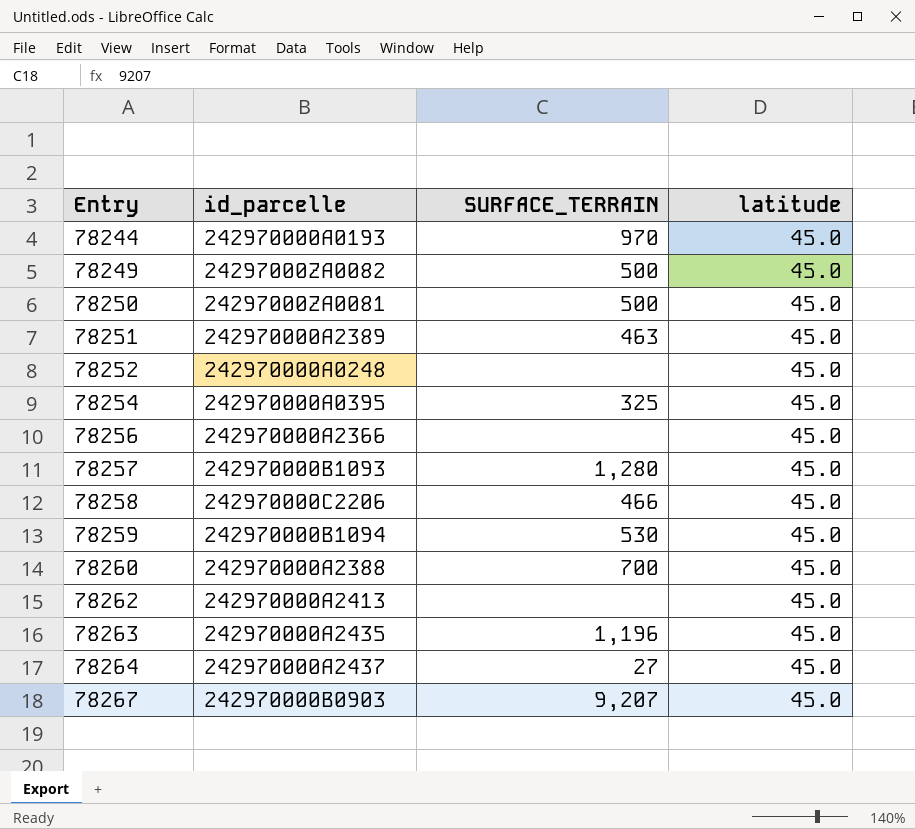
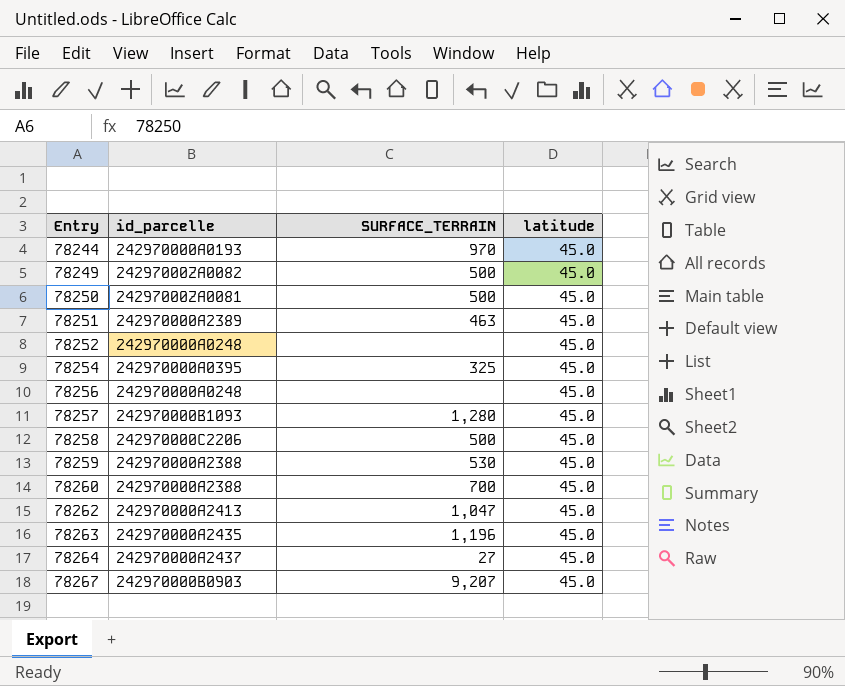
78256 | id_parcelle: 242970000A2366 -> 242970000A0248
78258 | SURFACE_TERRAIN: 466 -> 500
78259 | id_parcelle: 242970000B1094 -> 242970000A2388
78262 | SURFACE_TERRAIN: none -> 1,047

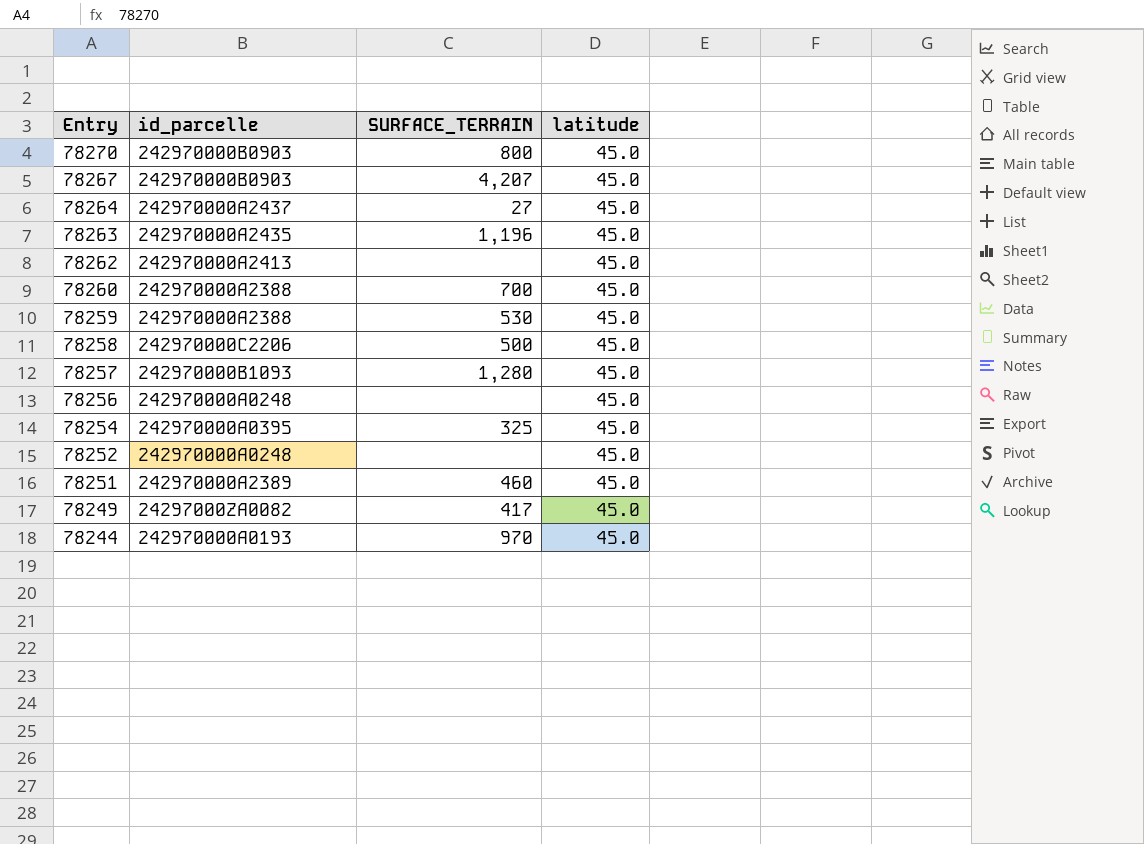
row order: Entry ascending -> Entry descending
row 78250: 24297000ZA0081 | 500 | 45.0 -> none
row 78270: none -> 242970000B0903 | 800 | 45.0
78267 | SURFACE_TERRAIN: 9,207 -> 4,207
78262 | SURFACE_TERRAIN: 1,047 -> none
78251 | SURFACE_TERRAIN: 463 -> 460
78249 | SURFACE_TERRAIN: 500 -> 417

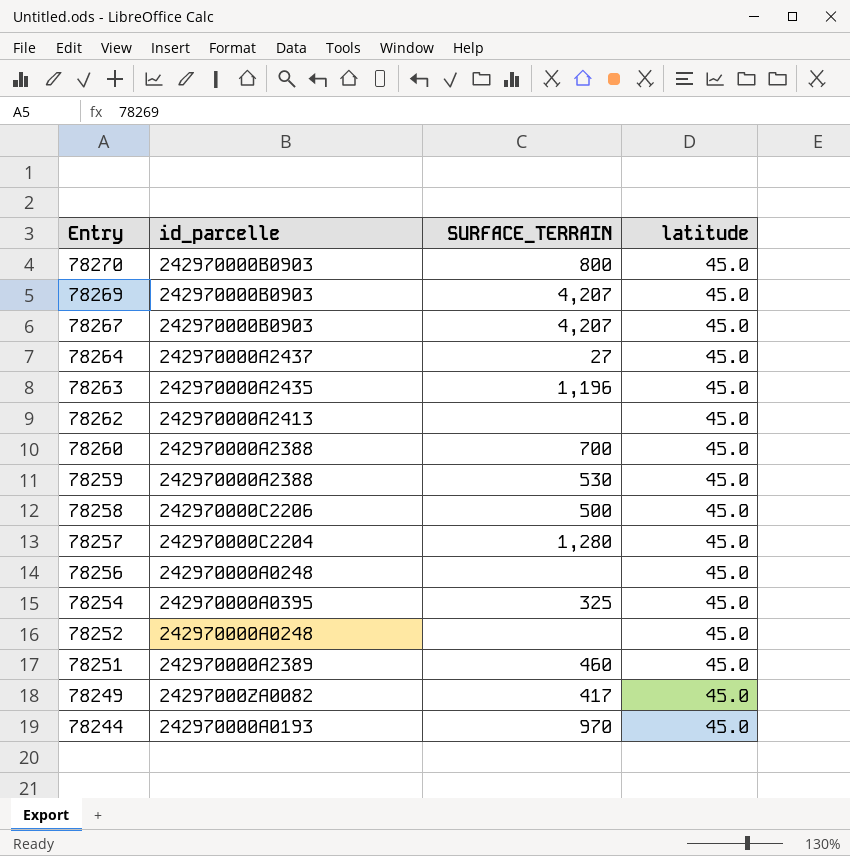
row 78269: none -> 242970000B0903 | 4,207 | 45.0
78257 | id_parcelle: 242970000B1093 -> 242970000C2204

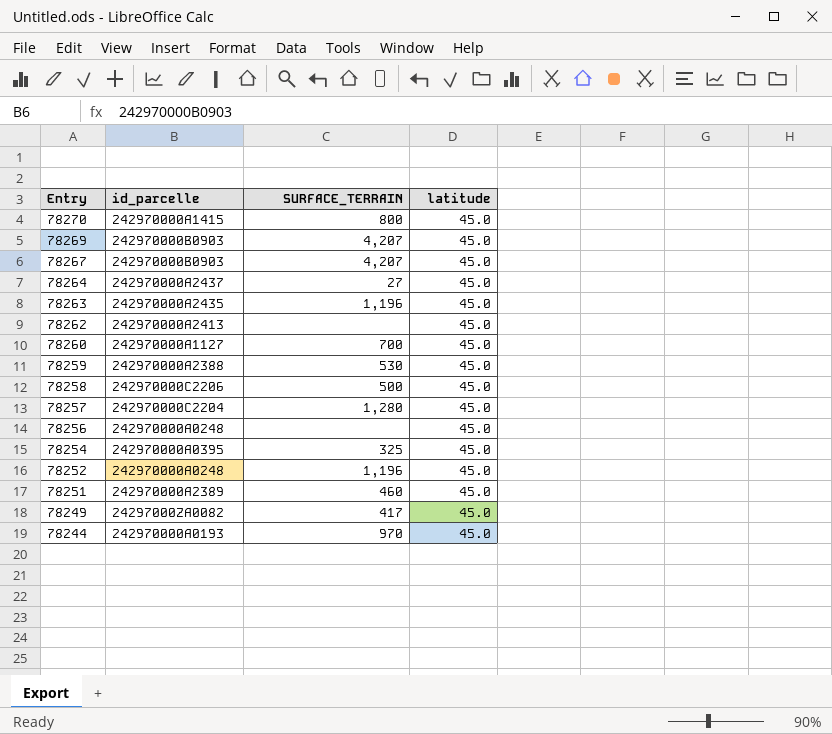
78270 | id_parcelle: 242970000B0903 -> 242970000A1415
78260 | id_parcelle: 242970000A2388 -> 242970000A1127
78252 | SURFACE_TERRAIN: none -> 1,196

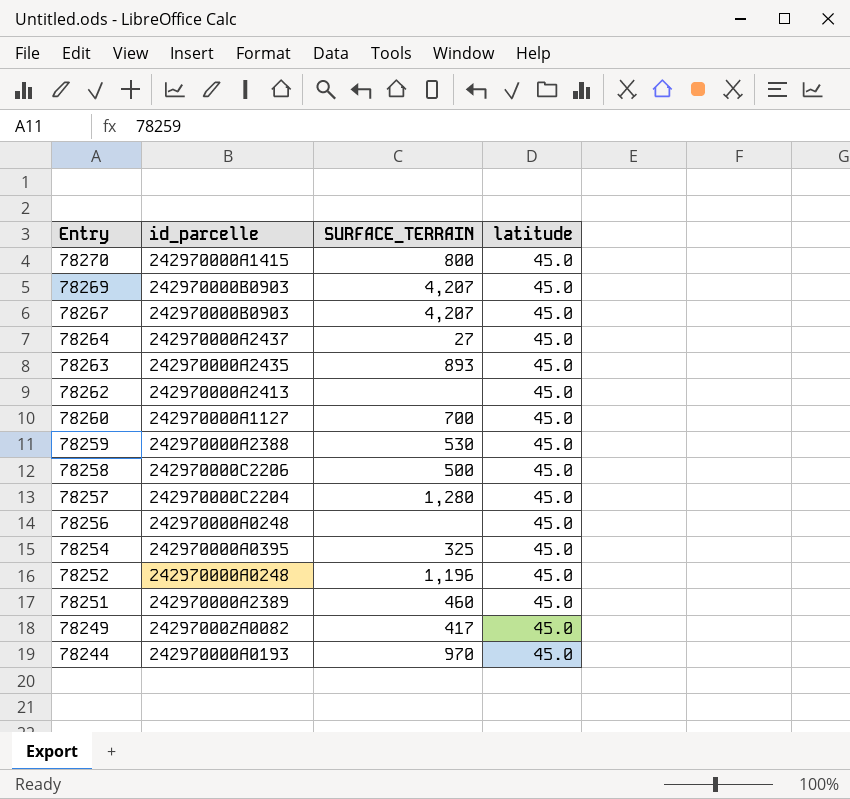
78263 | SURFACE_TERRAIN: 1,196 -> 893

